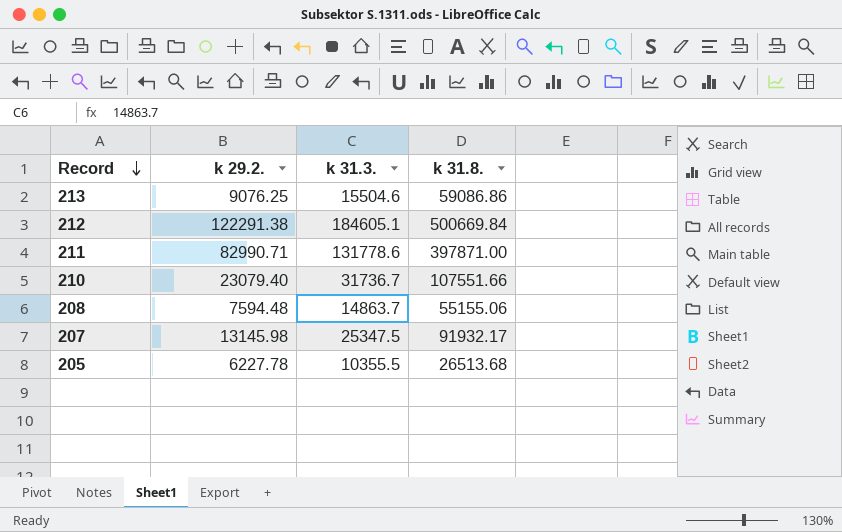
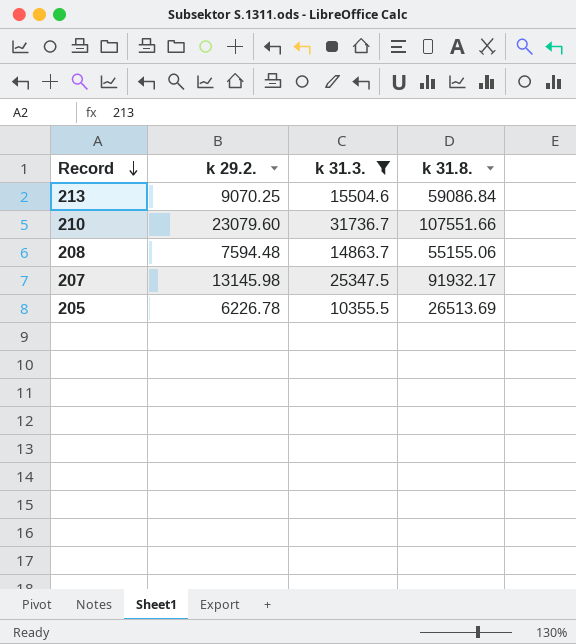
filter: none -> k 31.3. <= 31736.7
213 | k 29.2.: 9076.25 -> 9070.25
213 | k 31.8.: 59086.86 -> 59086.84
210 | k 29.2.: 23079.40 -> 23079.60
205 | k 29.2.: 6227.78 -> 6226.78
205 | k 31.8.: 26513.68 -> 26513.69

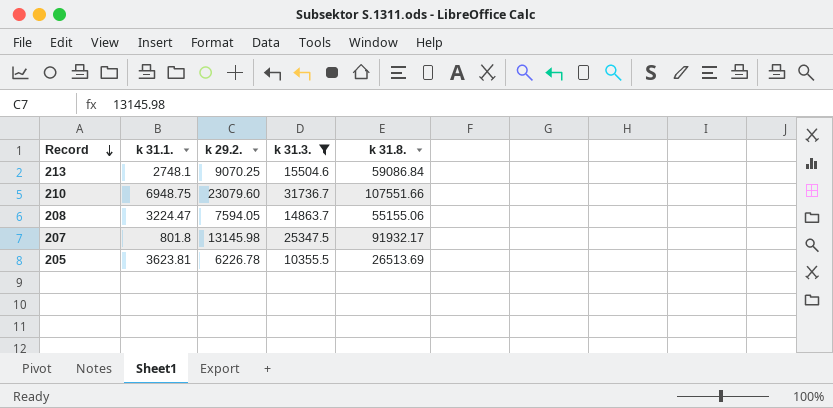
column k 31.1. | position: none -> 2
208 | k 29.2.: 7594.48 -> 7594.05

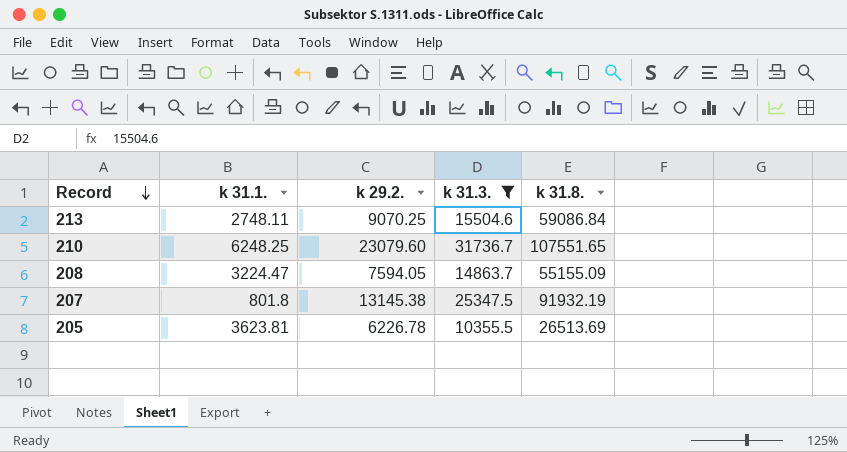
213 | k 31.1.: 2748.1 -> 2748.11
210 | k 31.1.: 6948.75 -> 6248.25
210 | k 31.8.: 107551.66 -> 107551.65
208 | k 31.8.: 55155.06 -> 55155.09
207 | k 29.2.: 13145.98 -> 13145.38
207 | k 31.8.: 91932.17 -> 91932.19

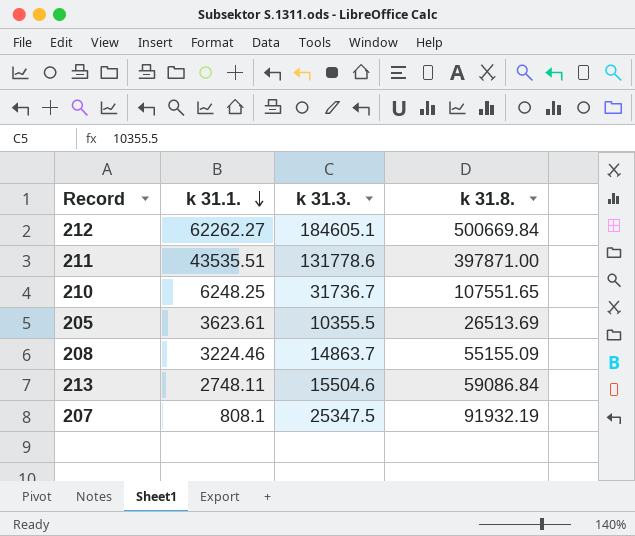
filter: k 31.3. <= 31736.7 -> none
row order: Record descending -> k 31.1. descending
column k 29.2. | position: 3 -> none
205 | k 31.1.: 3623.81 -> 3623.61
208 | k 31.1.: 3224.47 -> 3224.46
207 | k 31.1.: 801.8 -> 808.1

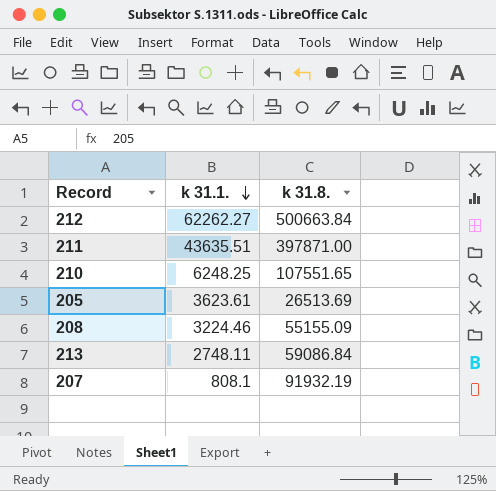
column k 31.3. | position: 3 -> none
212 | k 31.8.: 500669.84 -> 500663.84
211 | k 31.1.: 43535.51 -> 43635.51

